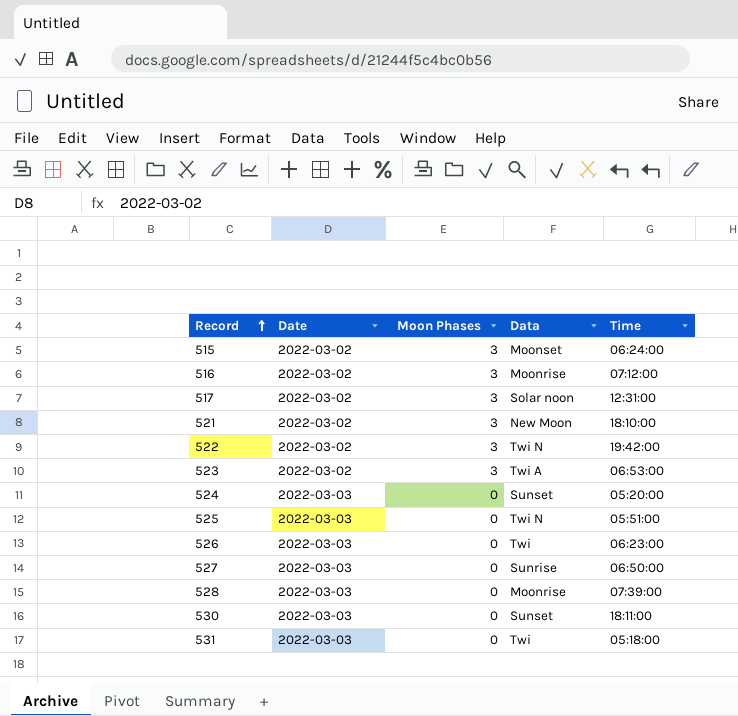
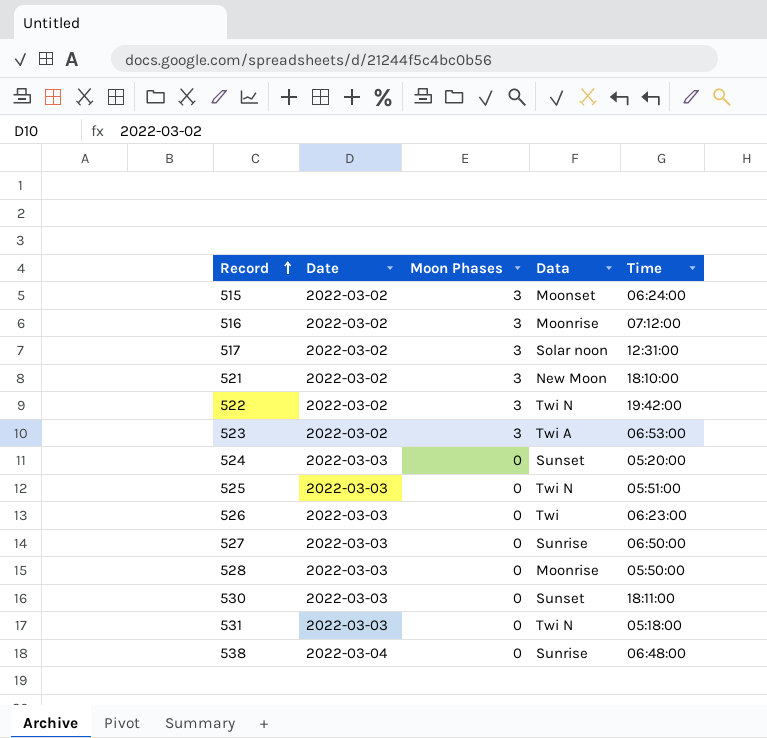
528 | Time: 07:39:00 -> 05:50:00
531 | Data: Twi -> Twi N
row 538: none -> 2022-03-04 | 0 | Sunrise | 06:48:00

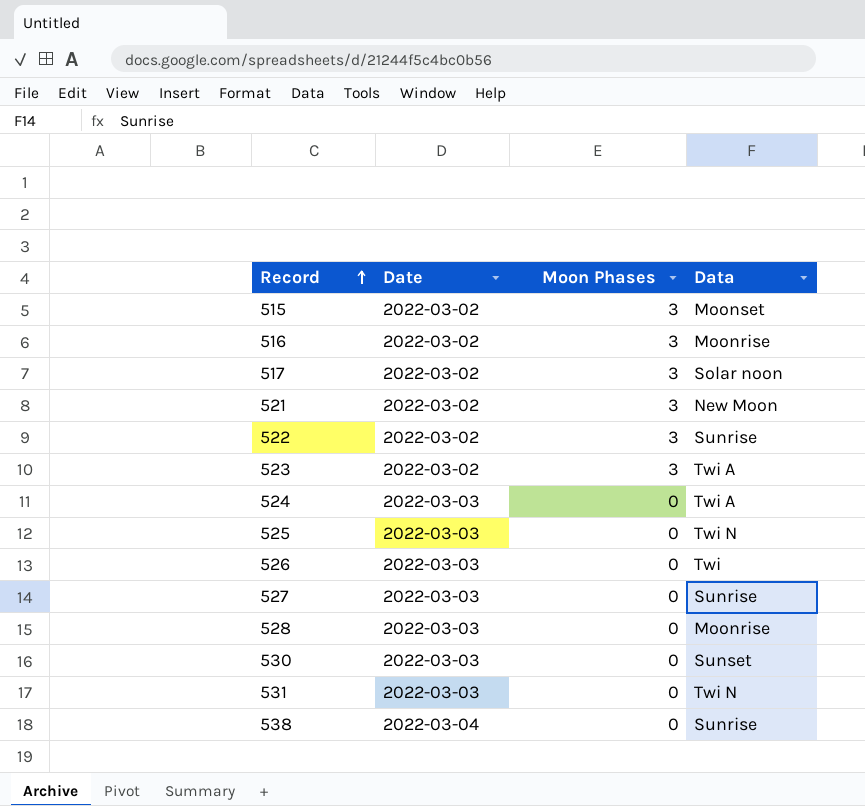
column Time | position: 5 -> none
522 | Data: Twi N -> Sunrise
524 | Data: Sunset -> Twi A

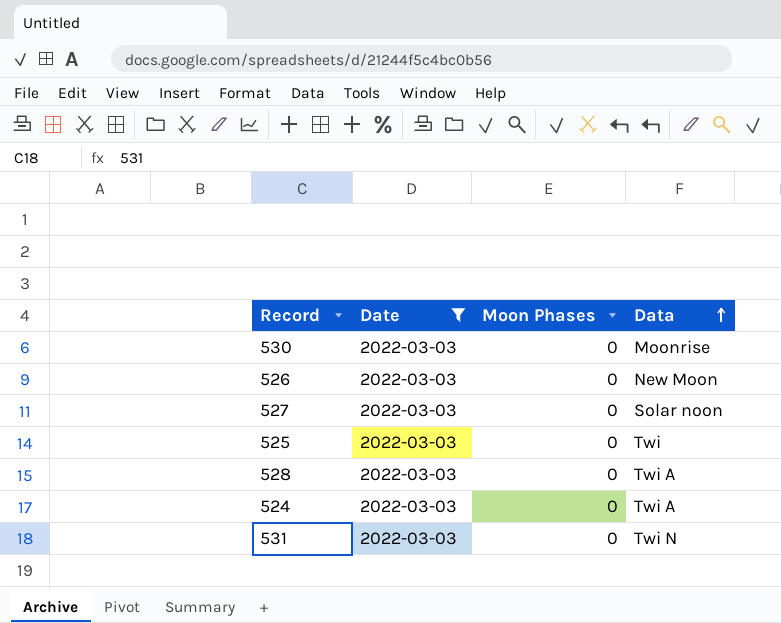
filter: none -> Date = 2022-03-03
row order: Record ascending -> Data ascending
530 | Data: Sunset -> Moonrise
526 | Data: Twi -> New Moon
527 | Data: Sunrise -> Solar noon
525 | Data: Twi N -> Twi
528 | Data: Moonrise -> Twi A

